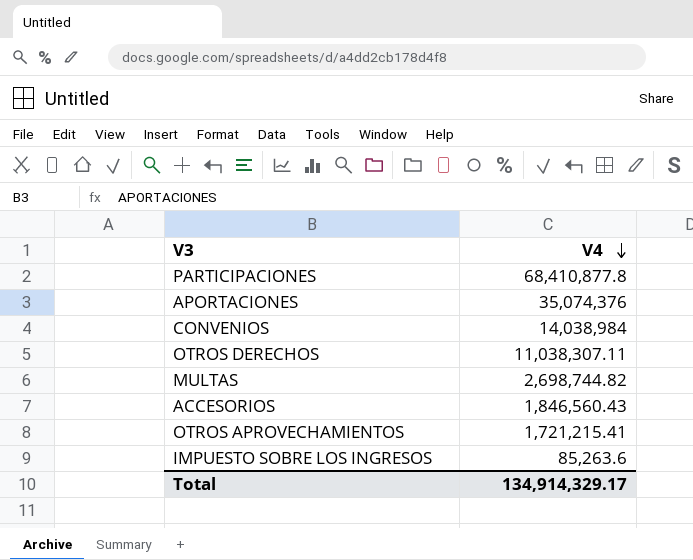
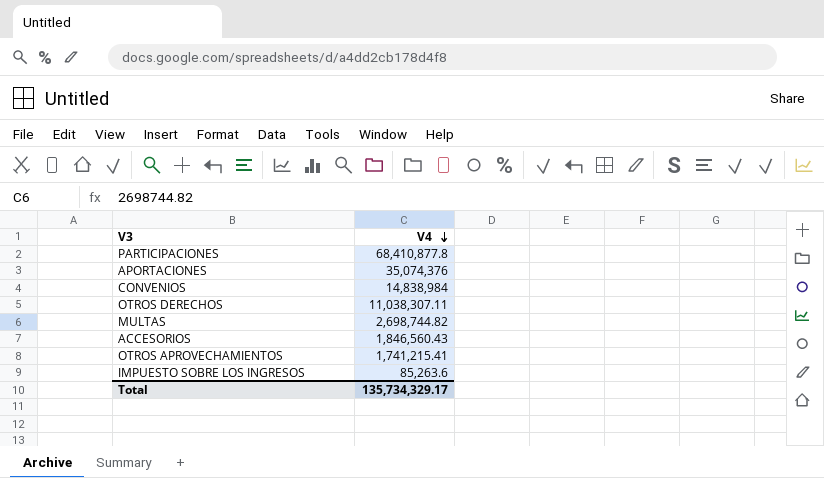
CONVENIOS | V4: 14,038,984 -> 14,838,984
OTROS APROVECHAMIENTOS | V4: 1,721,215.41 -> 1,741,215.41
Total | V4: 134,914,329.17 -> 135,734,329.17

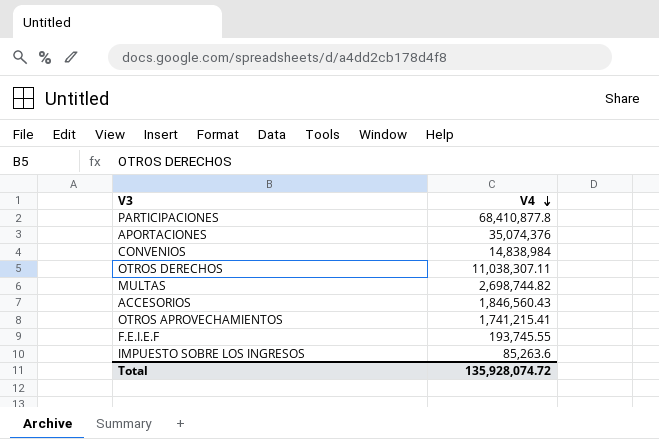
row F.E.I.E.F: none -> 193,745.55
Total | V4: 135,734,329.17 -> 135,928,074.72

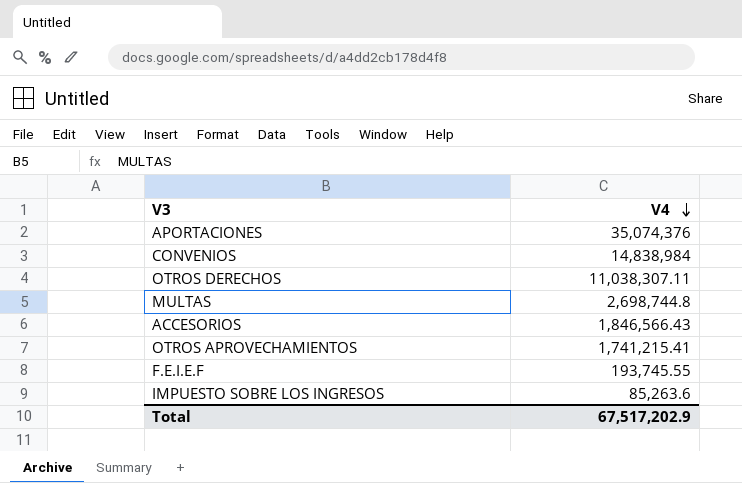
row PARTICIPACIONES: 68,410,877.8 -> none
MULTAS | V4: 2,698,744.82 -> 2,698,744.8
ACCESORIOS | V4: 1,846,560.43 -> 1,846,566.43
Total | V4: 135,928,074.72 -> 67,517,202.9

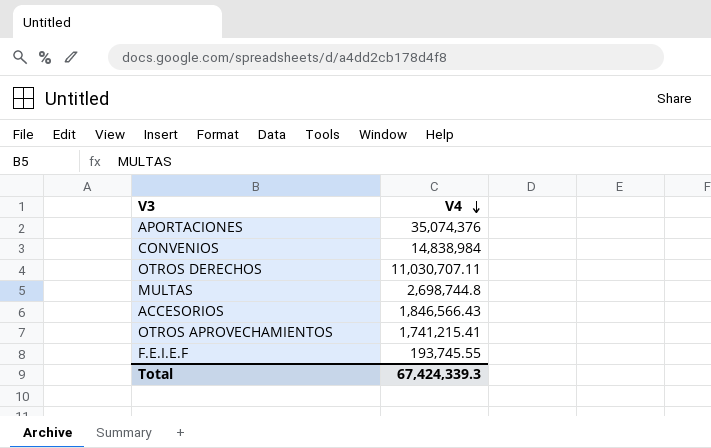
row IMPUESTO SOBRE LOS INGRESOS: 85,263.6 -> none
OTROS DERECHOS | V4: 11,038,307.11 -> 11,030,707.11
Total | V4: 67,517,202.9 -> 67,424,339.3

